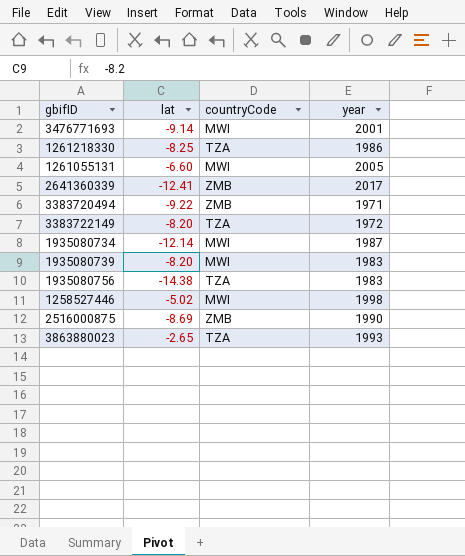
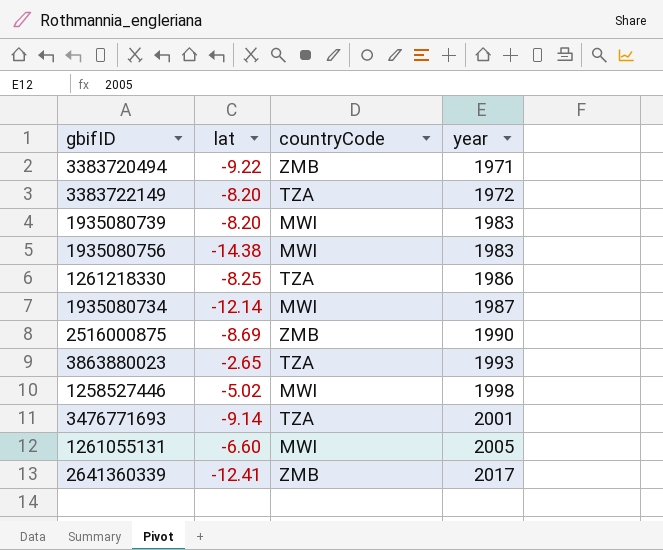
row order: none -> year ascending
1935080756 | countryCode: TZA -> MWI
3476771693 | countryCode: MWI -> TZA

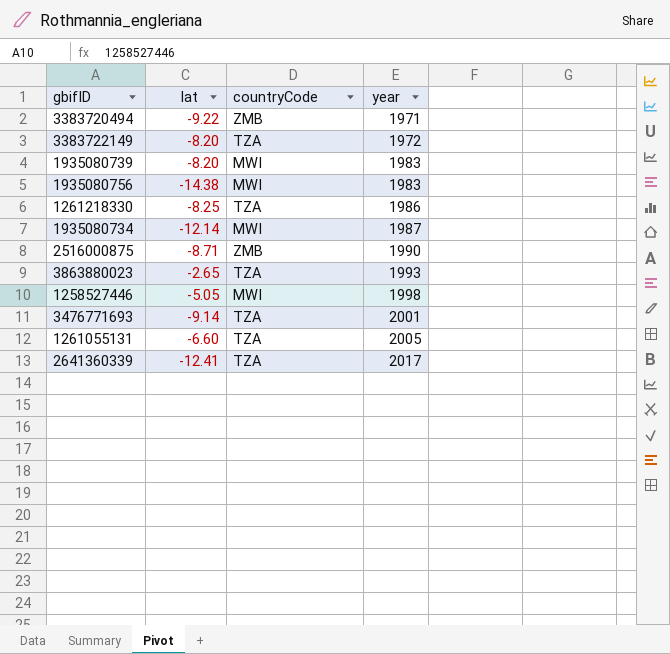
2516000875 | lat: -8.69 -> -8.71
1258527446 | lat: -5.02 -> -5.05
1261055131 | countryCode: MWI -> TZA
2641360339 | countryCode: ZMB -> TZA

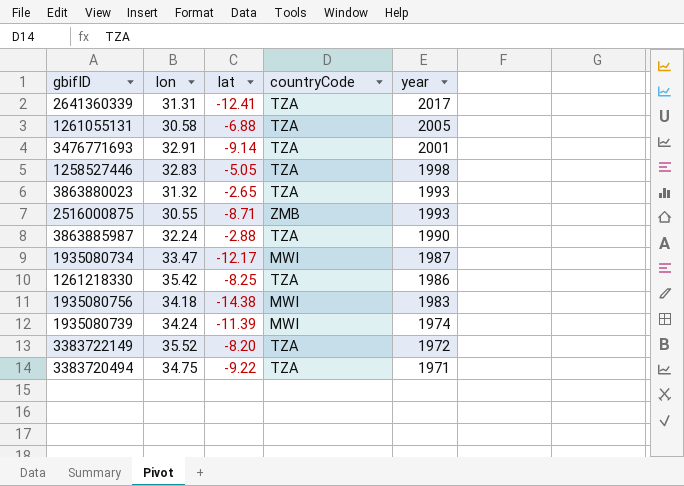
row order: year ascending -> year descending
column lon | position: none -> 2
1261055131 | lat: -6.60 -> -6.88
1258527446 | countryCode: MWI -> TZA
2516000875 | year: 1990 -> 1993
row 3863885987: none -> 32.24 | -2.88 | TZA | 1990
1935080734 | lat: -12.14 -> -12.17
1935080739 | lat: -8.20 -> -11.39
1935080739 | year: 1983 -> 1974
3383720494 | countryCode: ZMB -> TZA

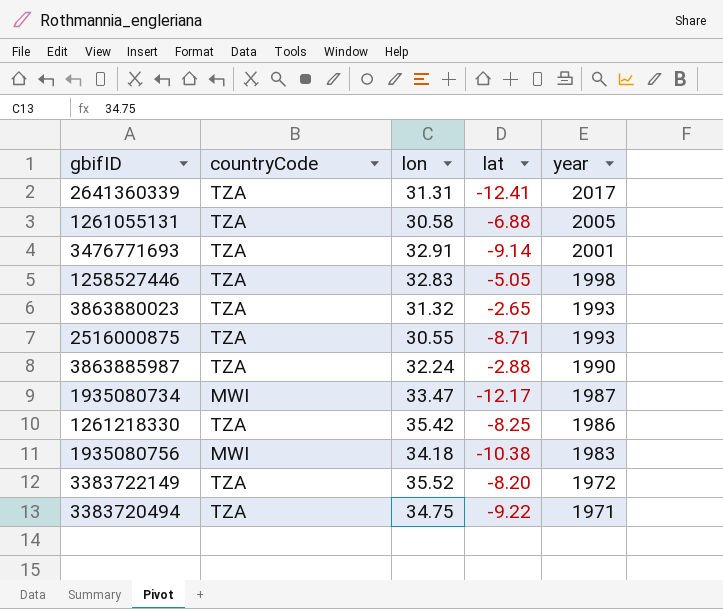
column countryCode | position: 4 -> 2
row 1935080739: 34.24 | -11.39 | MWI | 1974 -> none
2516000875 | countryCode: ZMB -> TZA
1935080756 | lat: -14.38 -> -10.38

